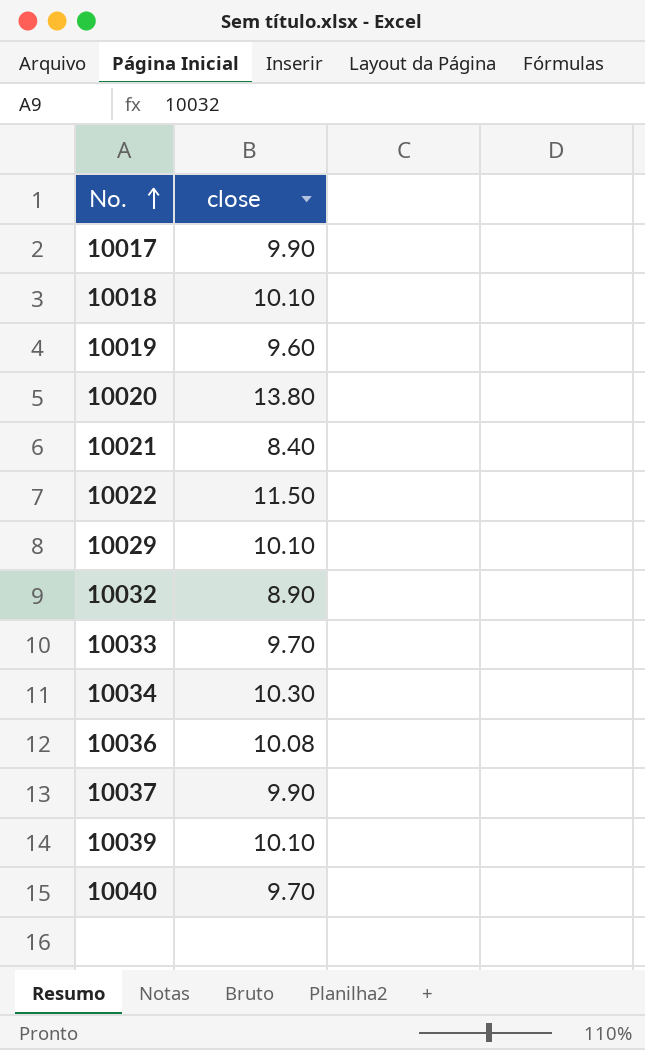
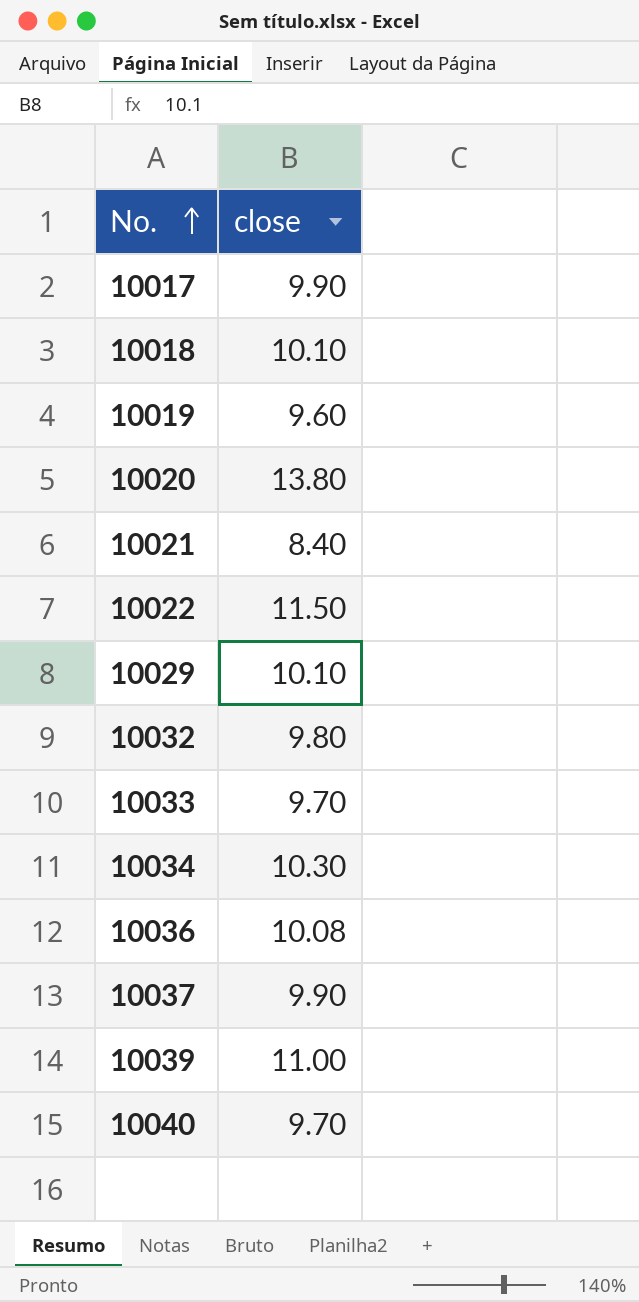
10032 | close: 8.90 -> 9.80
10039 | close: 10.10 -> 11.00

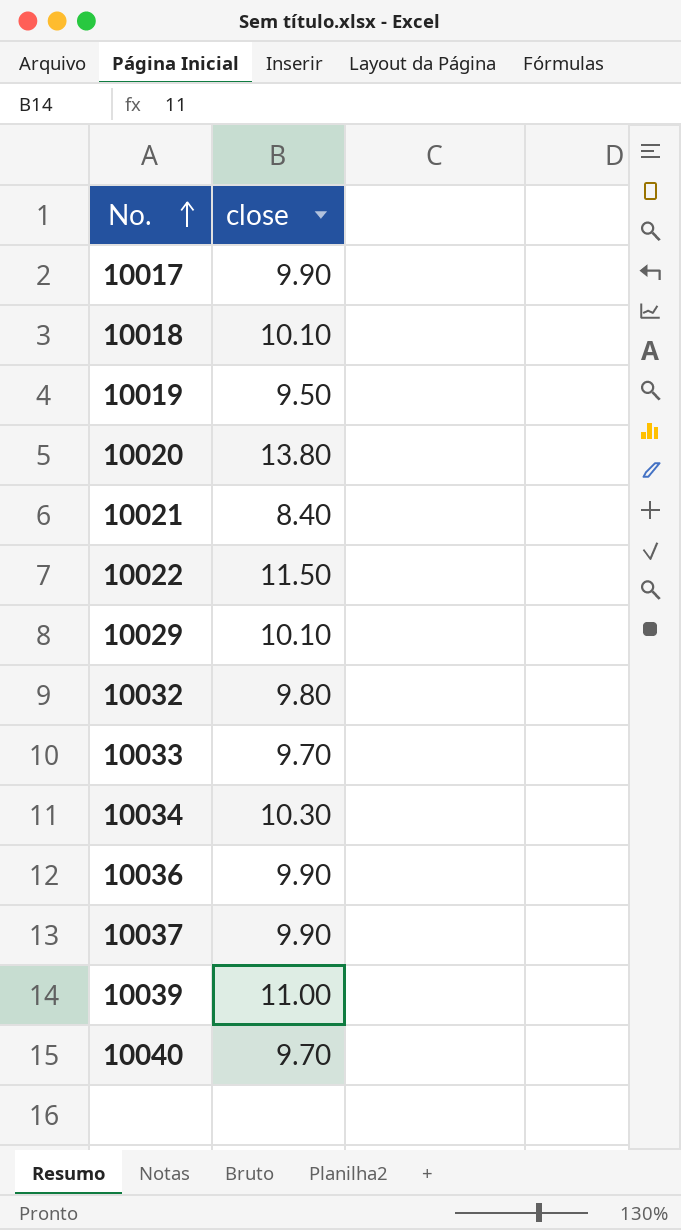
10019 | close: 9.60 -> 9.50
10036 | close: 10.08 -> 9.90

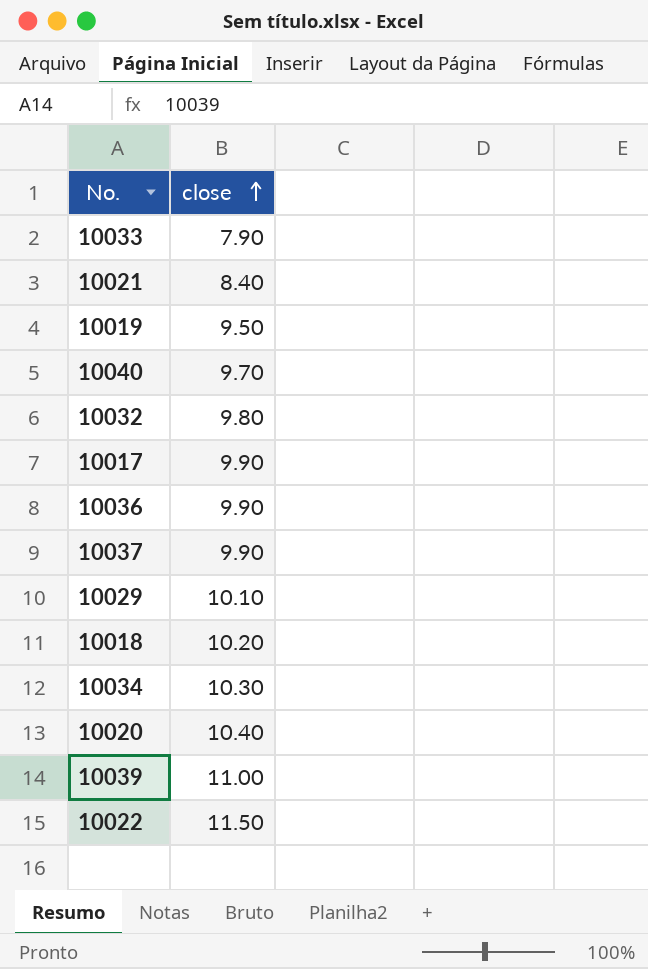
row order: No. ascending -> close ascending
10033 | close: 9.70 -> 7.90
10018 | close: 10.10 -> 10.20
10020 | close: 13.80 -> 10.40

